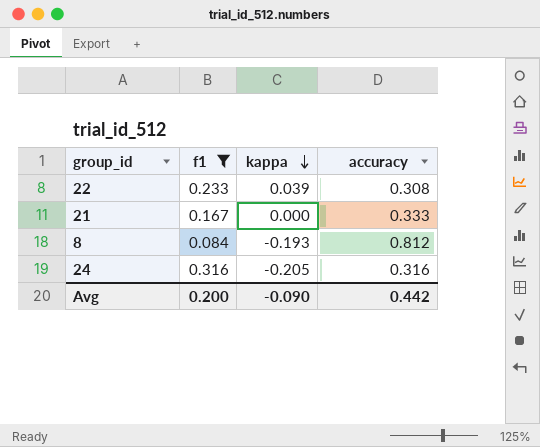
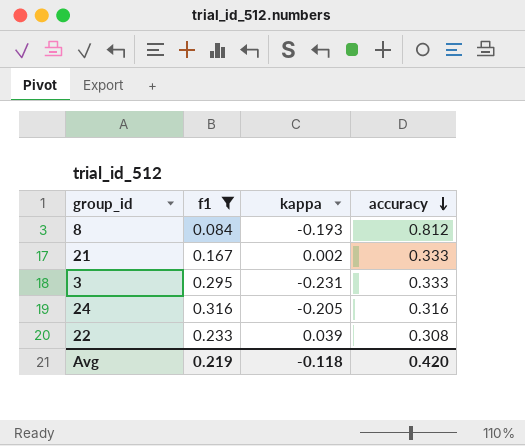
row order: kappa descending -> accuracy descending
21 | kappa: 0.000 -> 0.002
row 3: none -> 0.295 | -0.231 | 0.333
Avg | f1: 0.200 -> 0.219
Avg | kappa: -0.090 -> -0.118
Avg | accuracy: 0.442 -> 0.420

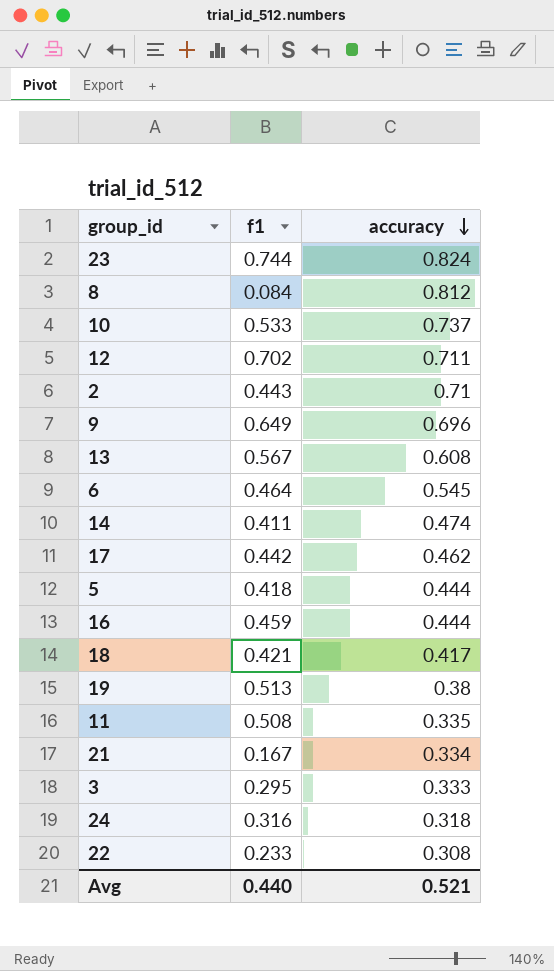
filter: f1 <= 0.316 -> none
column kappa | position: 3 -> none
21 | accuracy: 0.333 -> 0.334
24 | accuracy: 0.316 -> 0.318
Avg | f1: 0.219 -> 0.440
Avg | accuracy: 0.420 -> 0.521

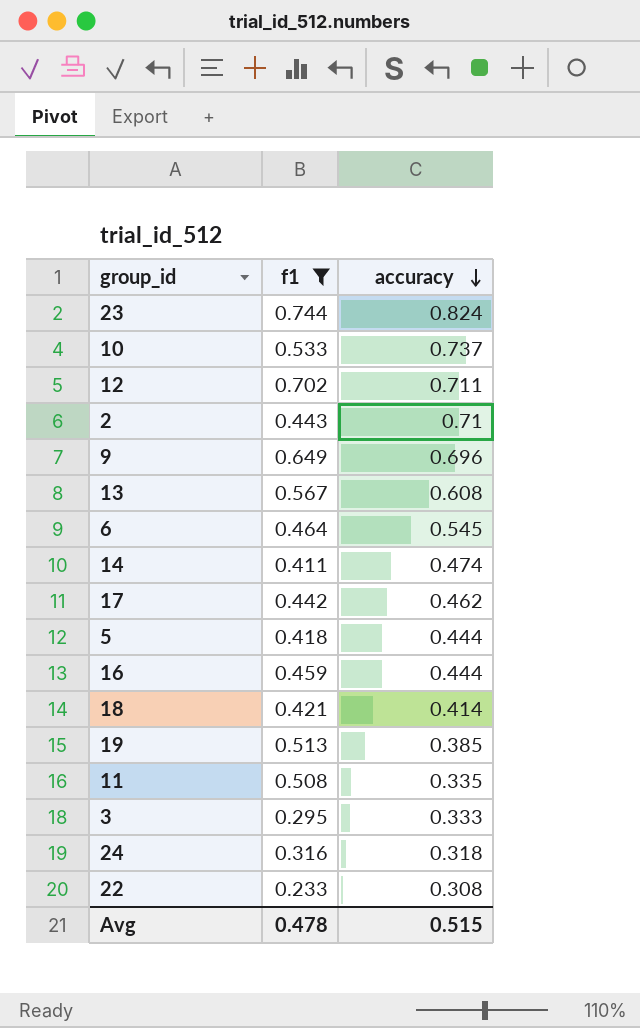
filter: none -> f1 >= 0.233
18 | accuracy: 0.417 -> 0.414
19 | accuracy: 0.38 -> 0.385
Avg | f1: 0.440 -> 0.478
Avg | accuracy: 0.521 -> 0.515

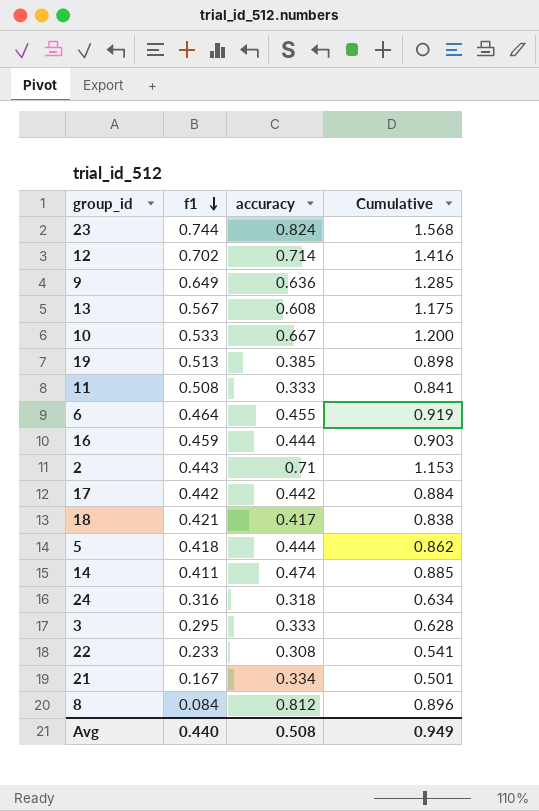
filter: f1 >= 0.233 -> none
row order: accuracy descending -> f1 descending
column Cumulative | formula: none -> [f1] + [accuracy]
12 | accuracy: 0.711 -> 0.714
9 | accuracy: 0.696 -> 0.636
10 | accuracy: 0.737 -> 0.667
11 | accuracy: 0.335 -> 0.333
6 | accuracy: 0.545 -> 0.455
17 | accuracy: 0.462 -> 0.442
18 | accuracy: 0.414 -> 0.417
Avg | f1: 0.478 -> 0.440
Avg | accuracy: 0.515 -> 0.508

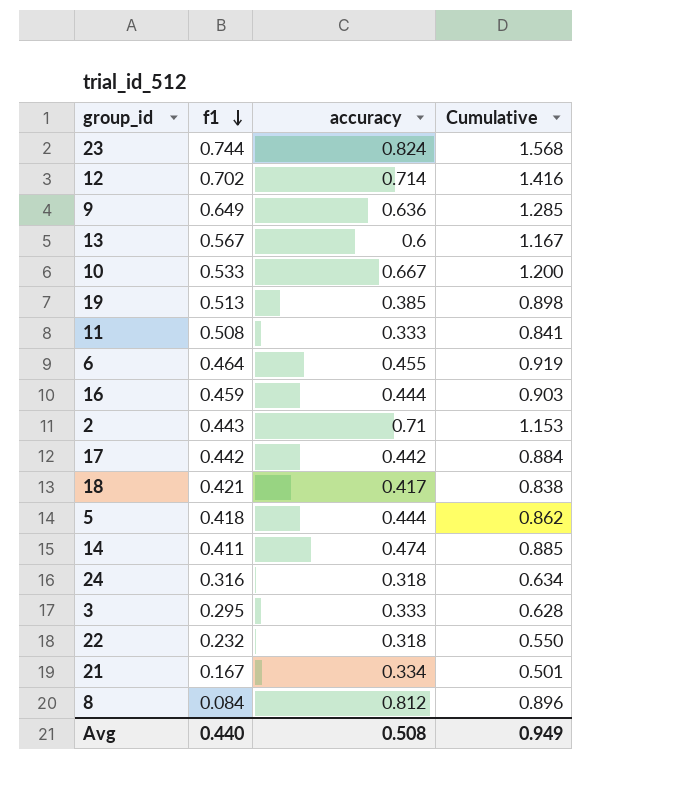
13 | accuracy: 0.608 -> 0.6
13 | Cumulative: 1.175 -> 1.167
22 | f1: 0.233 -> 0.232
22 | accuracy: 0.308 -> 0.318
22 | Cumulative: 0.541 -> 0.550

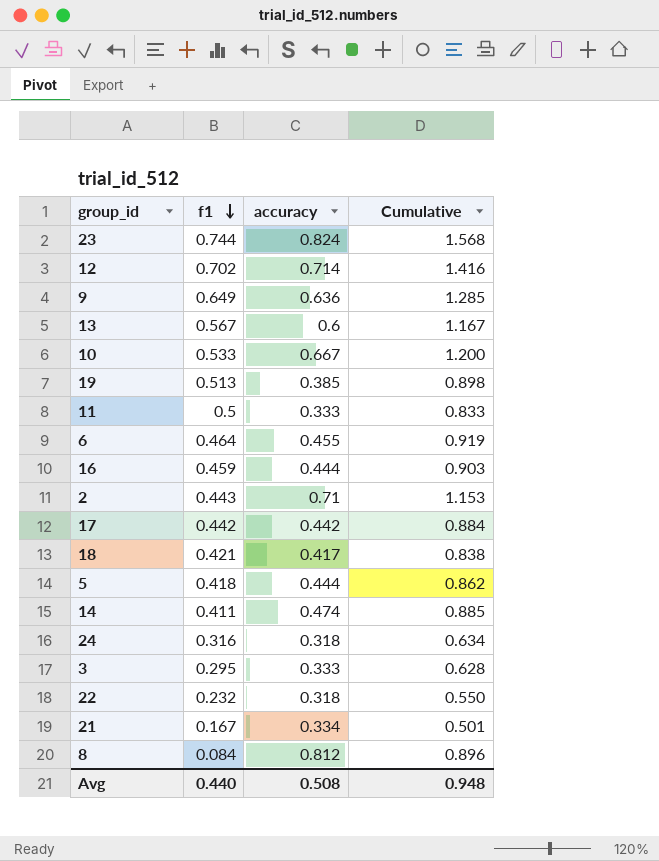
11 | f1: 0.508 -> 0.5
11 | Cumulative: 0.841 -> 0.833
Avg | Cumulative: 0.949 -> 0.948

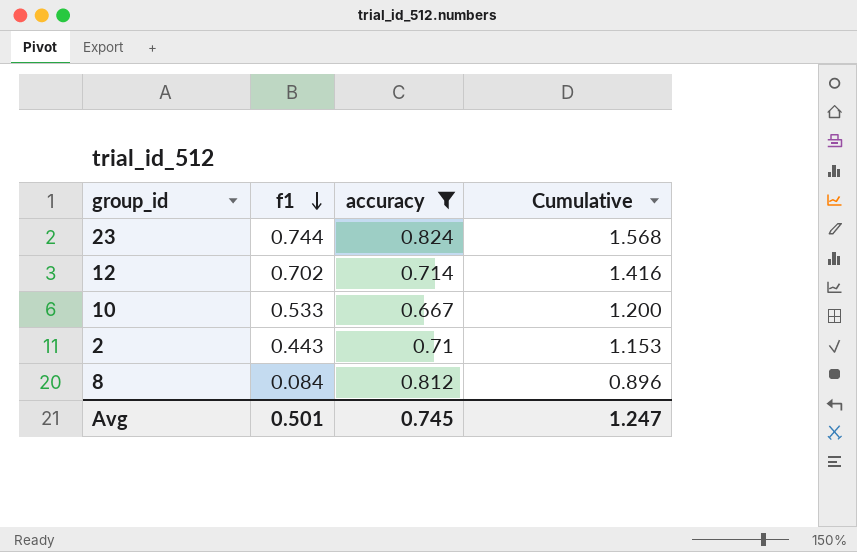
filter: none -> accuracy >= 0.667
Avg | f1: 0.440 -> 0.501
Avg | accuracy: 0.508 -> 0.745
Avg | Cumulative: 0.948 -> 1.247

